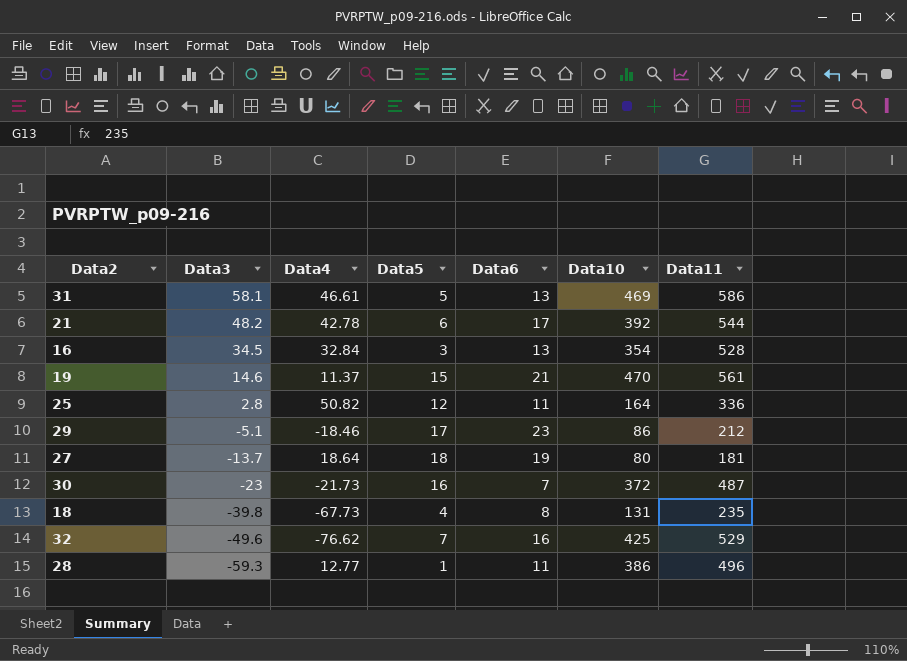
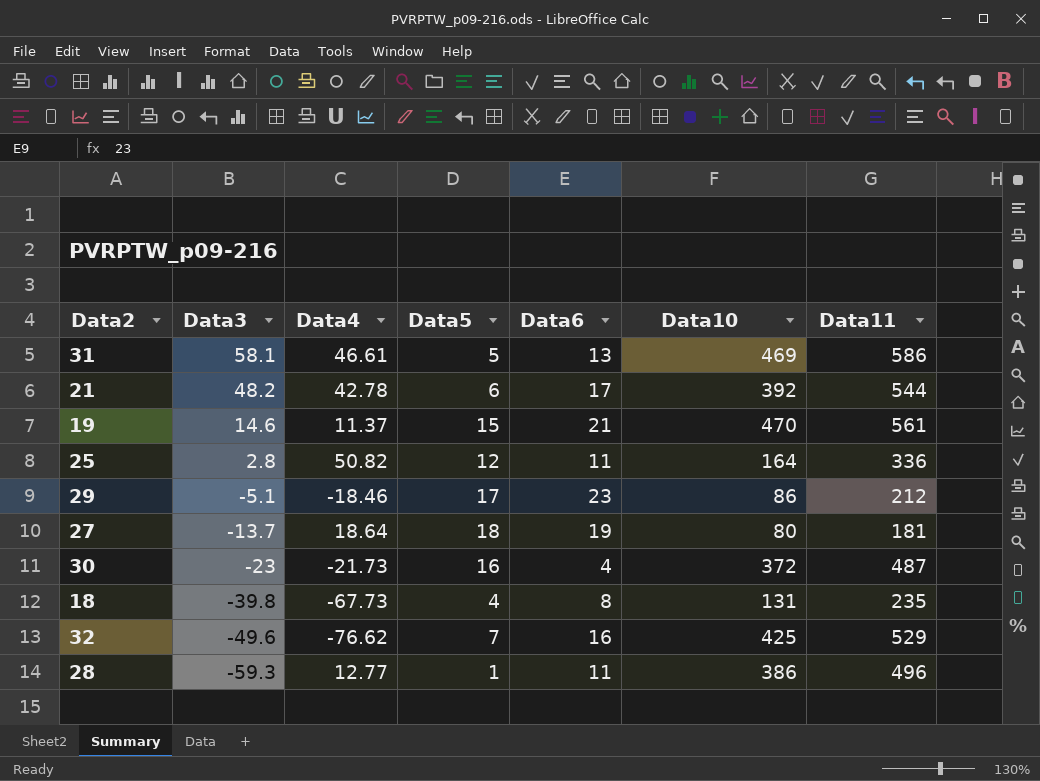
row 16: 34.5 | 32.84 | 3 | 13 | 354 | 528 -> none
30 | Data6: 7 -> 4

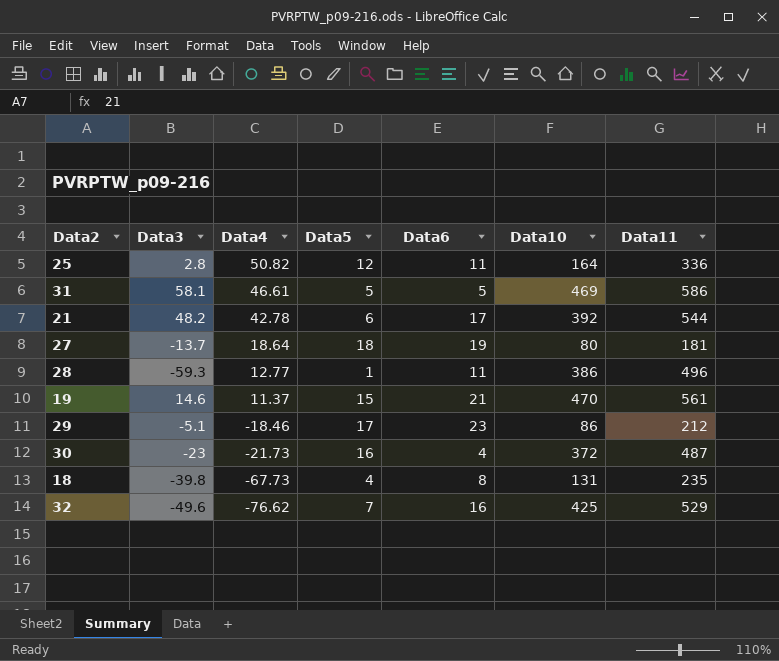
row order: Data3 descending -> Data4 descending
31 | Data6: 13 -> 5

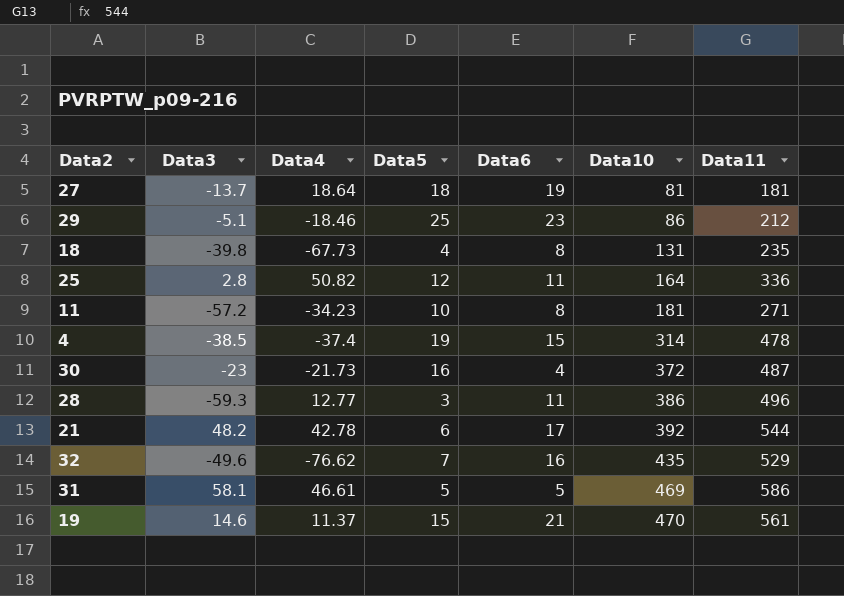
row order: Data4 descending -> Data10 ascending
27 | Data10: 80 -> 81
29 | Data5: 17 -> 25
row 11: none -> -57.2 | -34.23 | 10 | 8 | 181 | 271
row 4: none -> -38.5 | -37.4 | 19 | 15 | 314 | 478
28 | Data5: 1 -> 3
32 | Data10: 425 -> 435

